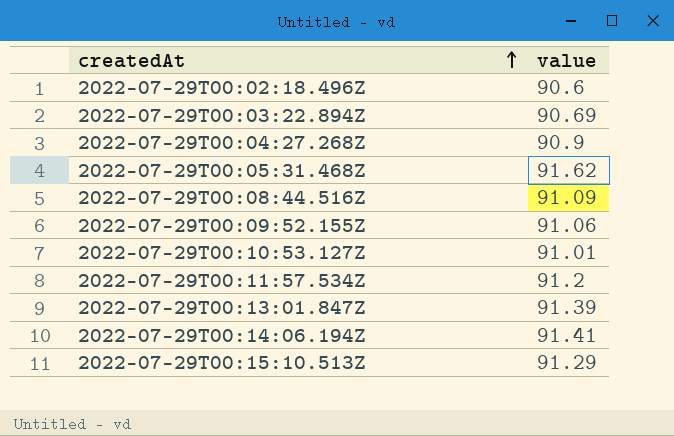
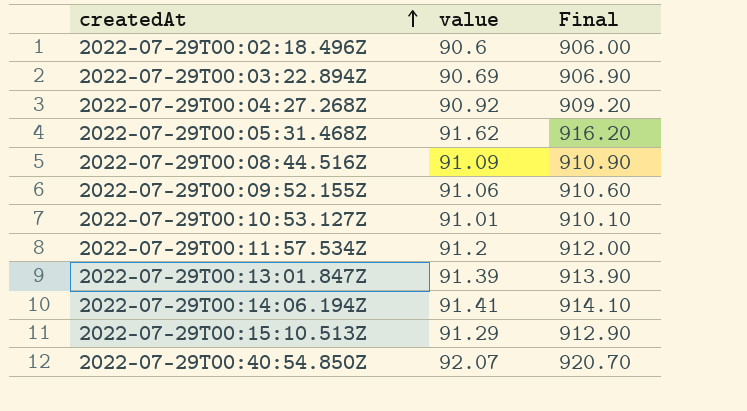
column Final | formula: none -> [value] * 10
2022-07-29T00:04:27.268Z | value: 90.9 -> 90.92
row 2022-07-29T00:40:54.850Z: none -> 92.07 | 920.70

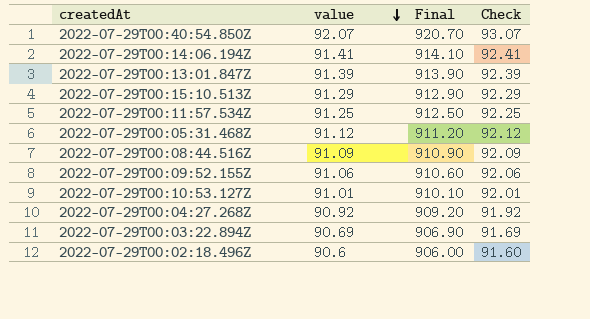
row order: createdAt ascending -> value descending
column Check | formula: none -> [value] + 1
2022-07-29T00:11:57.534Z | value: 91.2 -> 91.25
2022-07-29T00:11:57.534Z | Final: 912.00 -> 912.50
2022-07-29T00:05:31.468Z | value: 91.62 -> 91.12
2022-07-29T00:05:31.468Z | Final: 916.20 -> 911.20

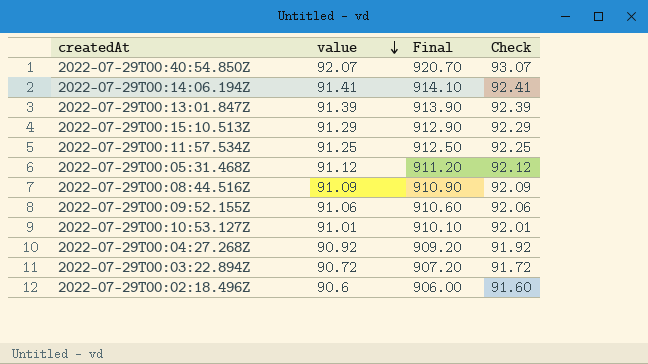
2022-07-29T00:03:22.894Z | value: 90.69 -> 90.72
2022-07-29T00:03:22.894Z | Final: 906.90 -> 907.20
2022-07-29T00:03:22.894Z | Check: 91.69 -> 91.72

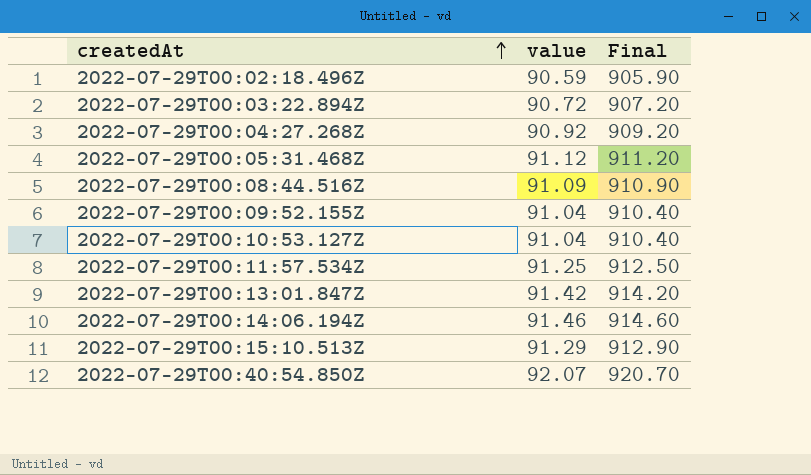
row order: value descending -> createdAt ascending
column Check | formula: [value] + 1 -> none
2022-07-29T00:02:18.496Z | value: 90.6 -> 90.59
2022-07-29T00:02:18.496Z | Final: 906.00 -> 905.90
2022-07-29T00:09:52.155Z | value: 91.06 -> 91.04
2022-07-29T00:09:52.155Z | Final: 910.60 -> 910.40
2022-07-29T00:10:53.127Z | value: 91.01 -> 91.04
2022-07-29T00:10:53.127Z | Final: 910.10 -> 910.40
2022-07-29T00:13:01.847Z | value: 91.39 -> 91.42
2022-07-29T00:13:01.847Z | Final: 913.90 -> 914.20
2022-07-29T00:14:06.194Z | value: 91.41 -> 91.46
2022-07-29T00:14:06.194Z | Final: 914.10 -> 914.60

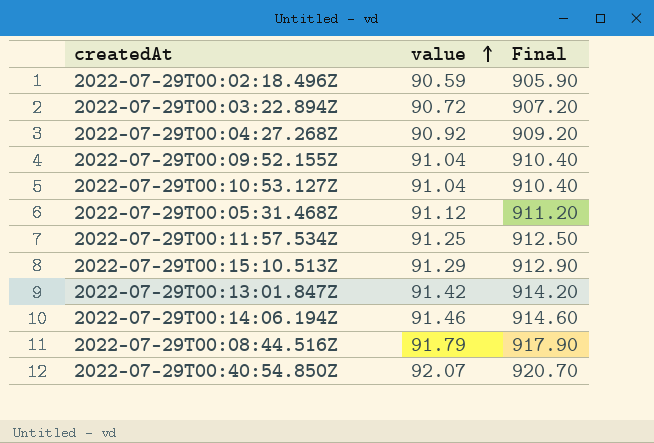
row order: createdAt ascending -> value ascending
2022-07-29T00:08:44.516Z | value: 91.09 -> 91.79
2022-07-29T00:08:44.516Z | Final: 910.90 -> 917.90

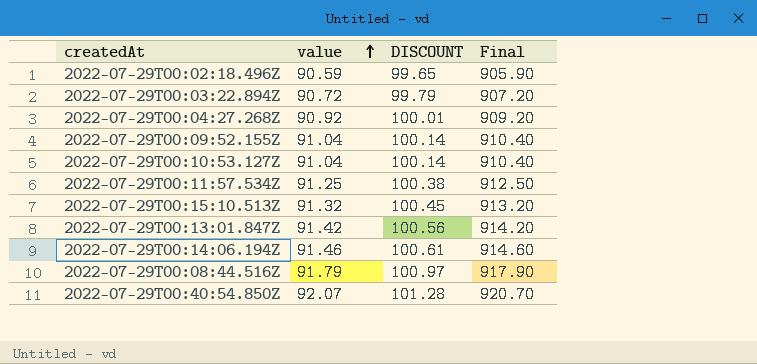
column DISCOUNT | formula: none -> [value] * 1.1
row 2022-07-29T00:05:31.468Z: 91.12 | 911.20 -> none
2022-07-29T00:15:10.513Z | value: 91.29 -> 91.32
2022-07-29T00:15:10.513Z | Final: 912.90 -> 913.20

